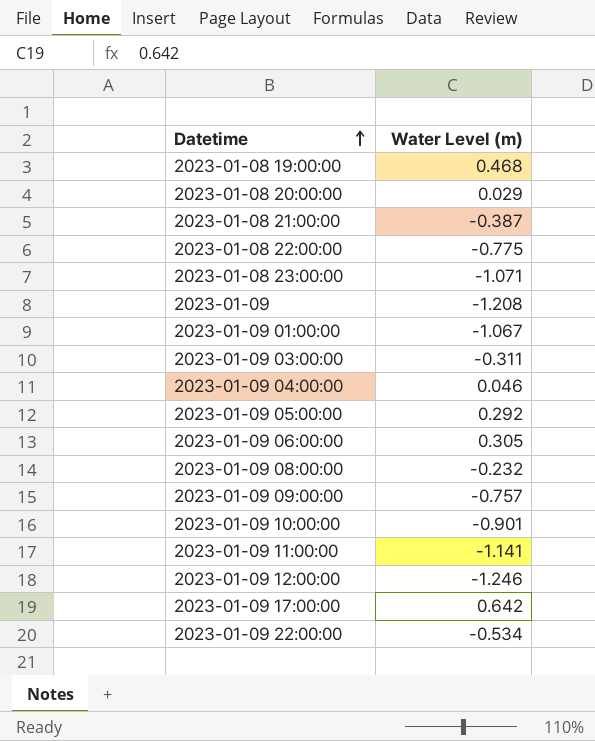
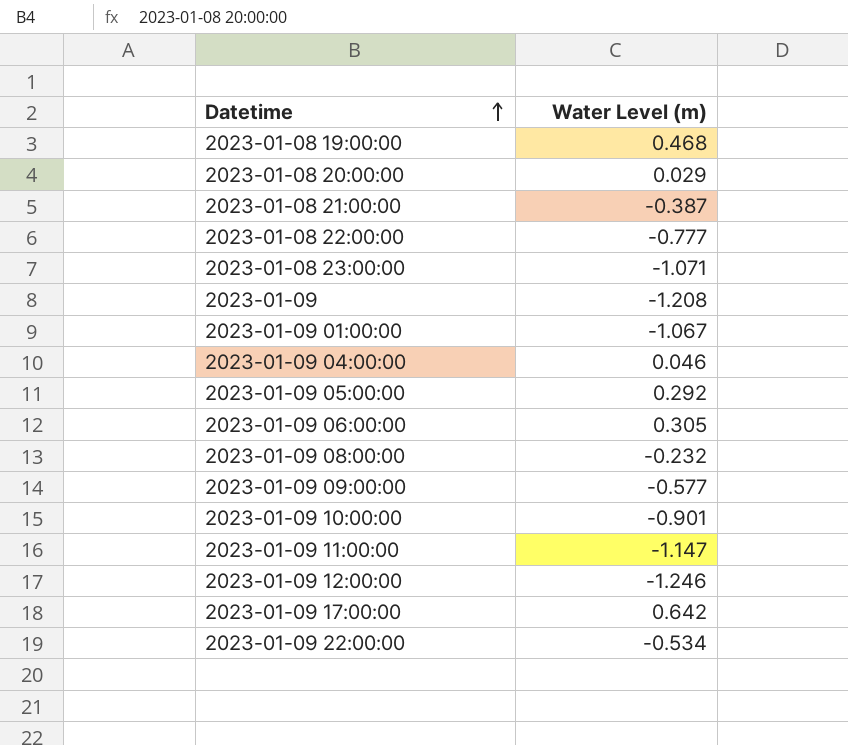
row 2023-01-09 03:00:00: -0.311 -> none
2023-01-08 22:00:00 | Water Level (m): -0.775 -> -0.777
2023-01-09 09:00:00 | Water Level (m): -0.757 -> -0.577
2023-01-09 11:00:00 | Water Level (m): -1.141 -> -1.147

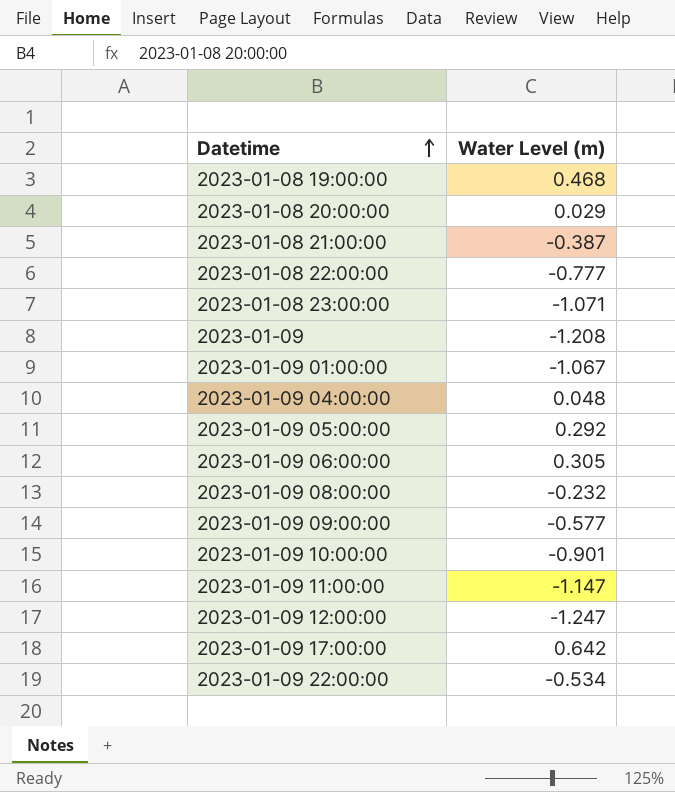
2023-01-09 04:00:00 | Water Level (m): 0.046 -> 0.048
2023-01-09 12:00:00 | Water Level (m): -1.246 -> -1.247

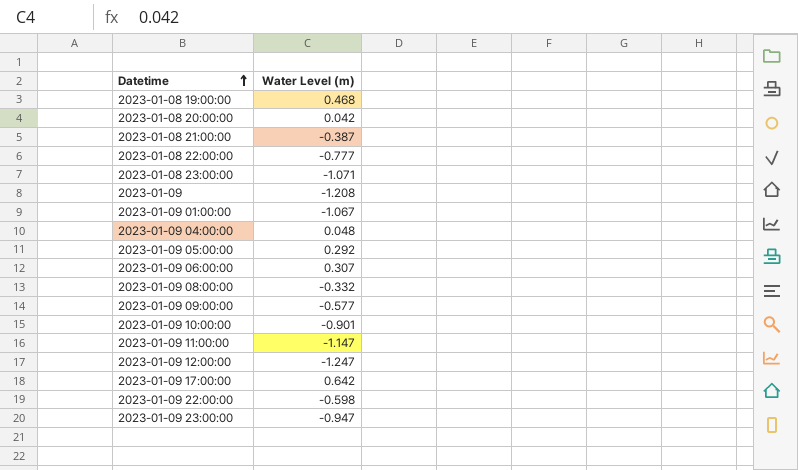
2023-01-08 20:00:00 | Water Level (m): 0.029 -> 0.042
2023-01-09 06:00:00 | Water Level (m): 0.305 -> 0.307
2023-01-09 08:00:00 | Water Level (m): -0.232 -> -0.332
2023-01-09 22:00:00 | Water Level (m): -0.534 -> -0.598
row 2023-01-09 23:00:00: none -> -0.947

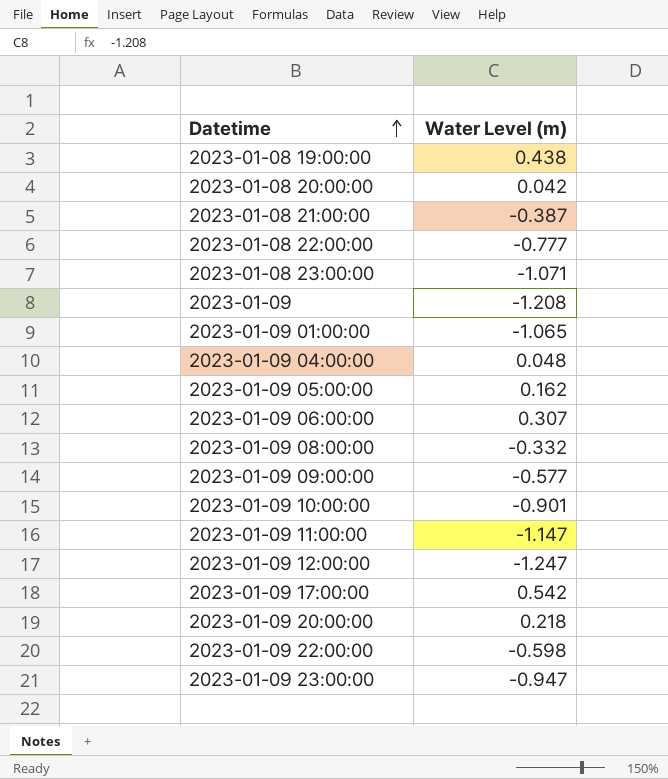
2023-01-08 19:00:00 | Water Level (m): 0.468 -> 0.438
2023-01-09 01:00:00 | Water Level (m): -1.067 -> -1.065
2023-01-09 05:00:00 | Water Level (m): 0.292 -> 0.162
2023-01-09 17:00:00 | Water Level (m): 0.642 -> 0.542
row 2023-01-09 20:00:00: none -> 0.218

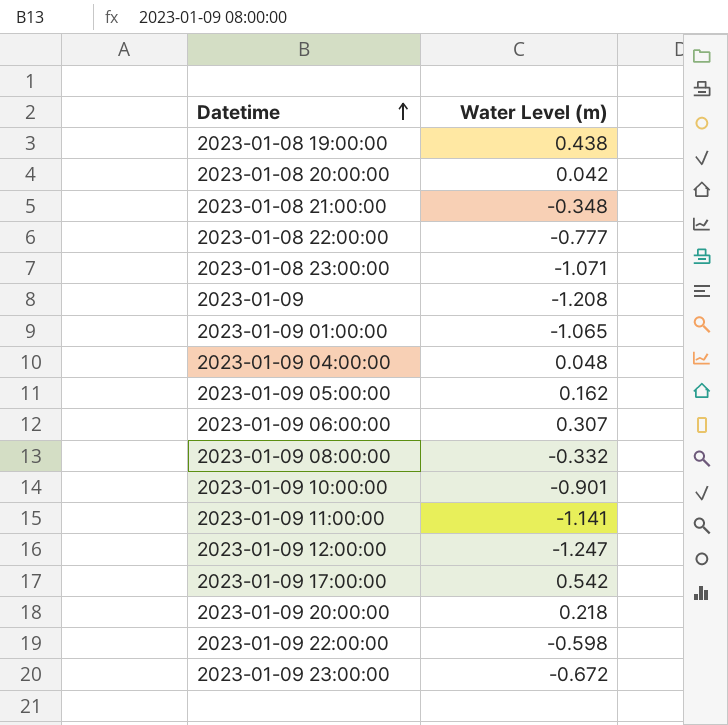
row 2023-01-09 09:00:00: -0.577 -> none
2023-01-08 21:00:00 | Water Level (m): -0.387 -> -0.348
2023-01-09 11:00:00 | Water Level (m): -1.147 -> -1.141
2023-01-09 23:00:00 | Water Level (m): -0.947 -> -0.672

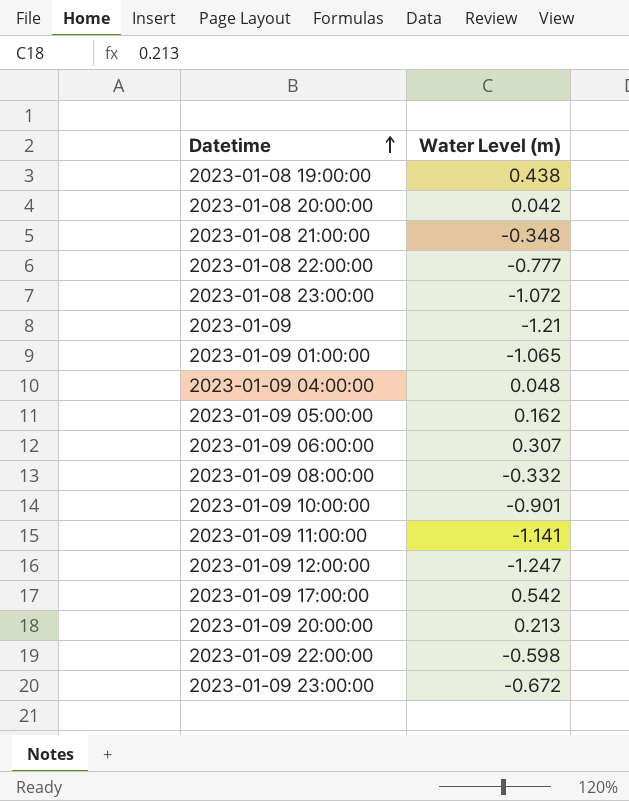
2023-01-08 23:00:00 | Water Level (m): -1.071 -> -1.072
2023-01-09 | Water Level (m): -1.208 -> -1.21
2023-01-09 20:00:00 | Water Level (m): 0.218 -> 0.213

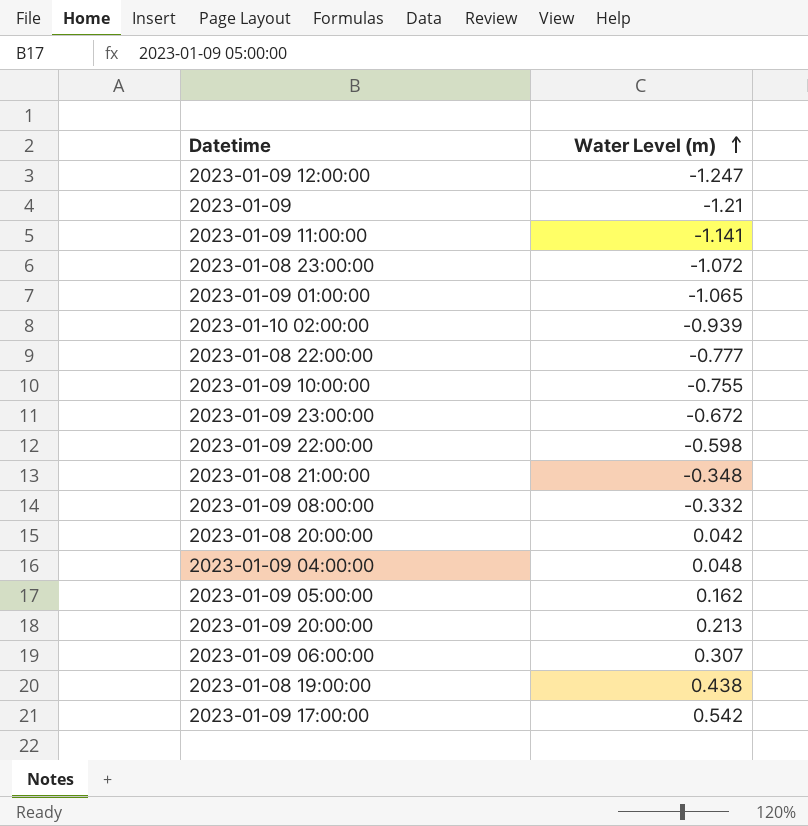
row order: Datetime ascending -> Water Level (m) ascending
row 2023-01-10 02:00:00: none -> -0.939
2023-01-09 10:00:00 | Water Level (m): -0.901 -> -0.755

